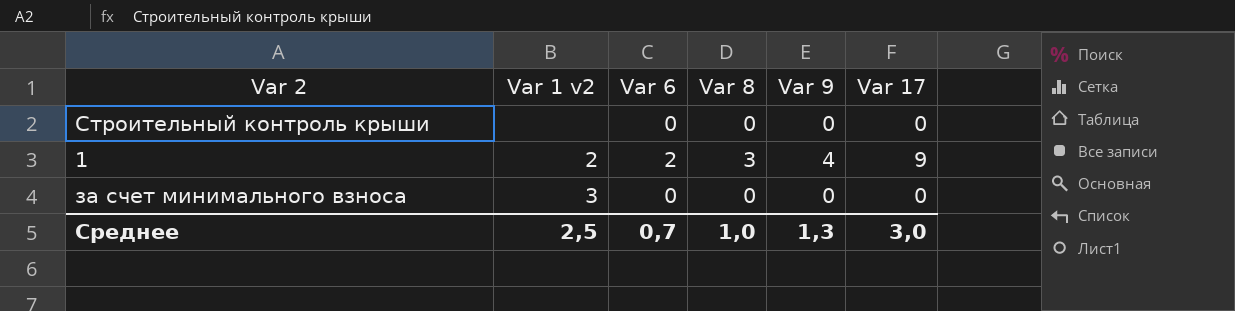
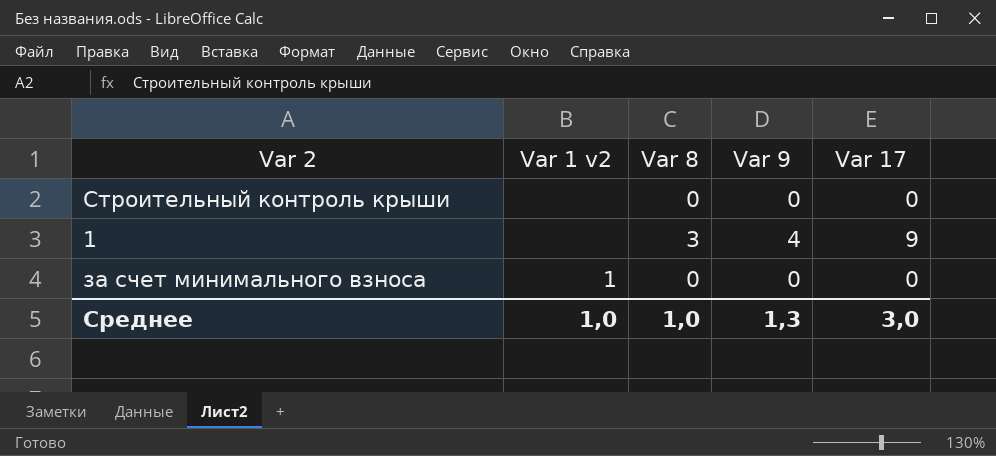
column Var 6 | position: 3 -> none
1 | Var 1 v2: 2 -> none
за счет минимального взноса | Var 1 v2: 3 -> 1
Среднее | Var 1 v2: 2,5 -> 1,0

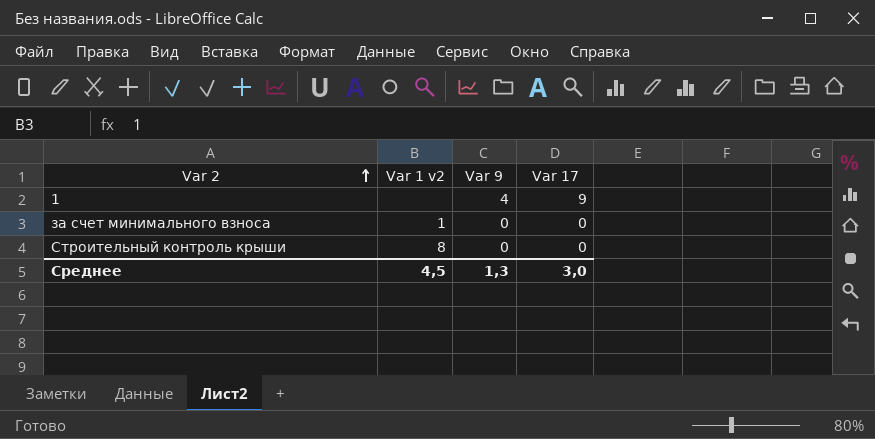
row order: none -> Var 2 ascending
column Var 8 | position: 3 -> none
Строительный контроль крыши | Var 1 v2: none -> 8
Среднее | Var 1 v2: 1,0 -> 4,5

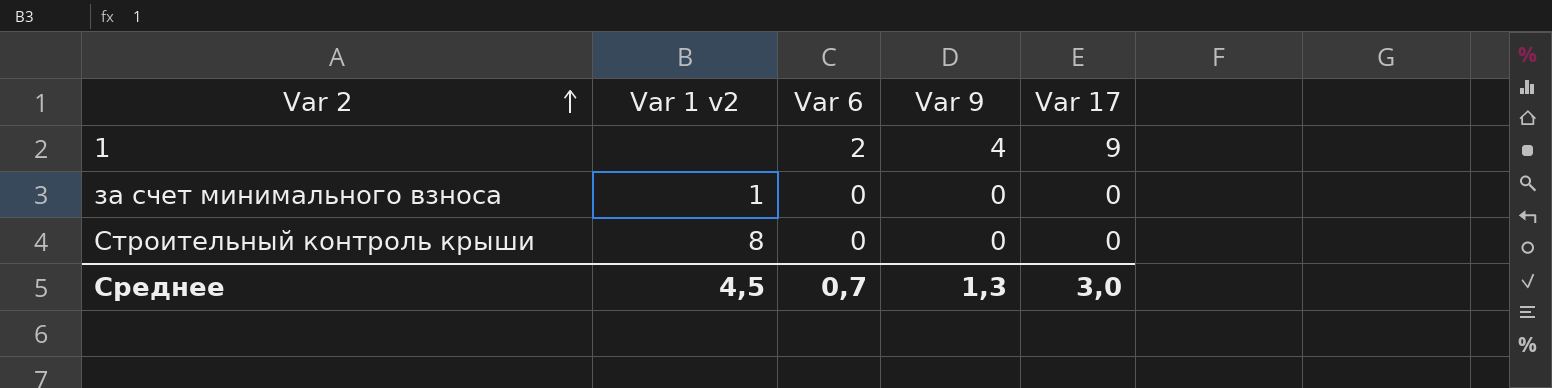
column Var 6 | position: none -> 3

